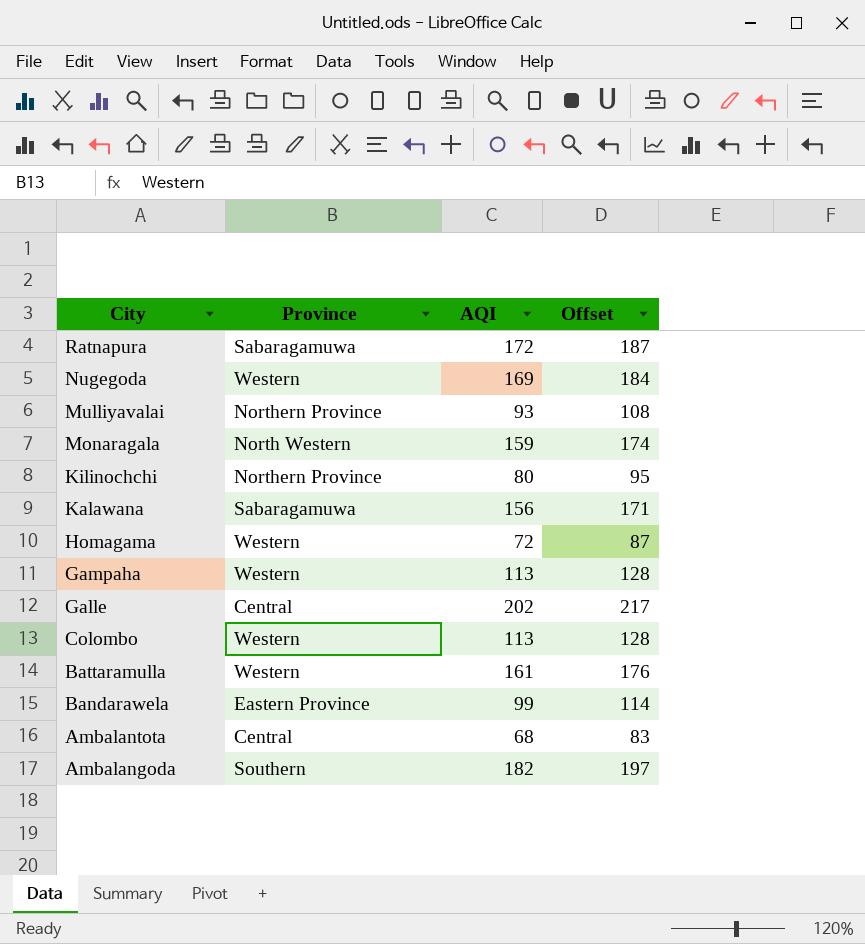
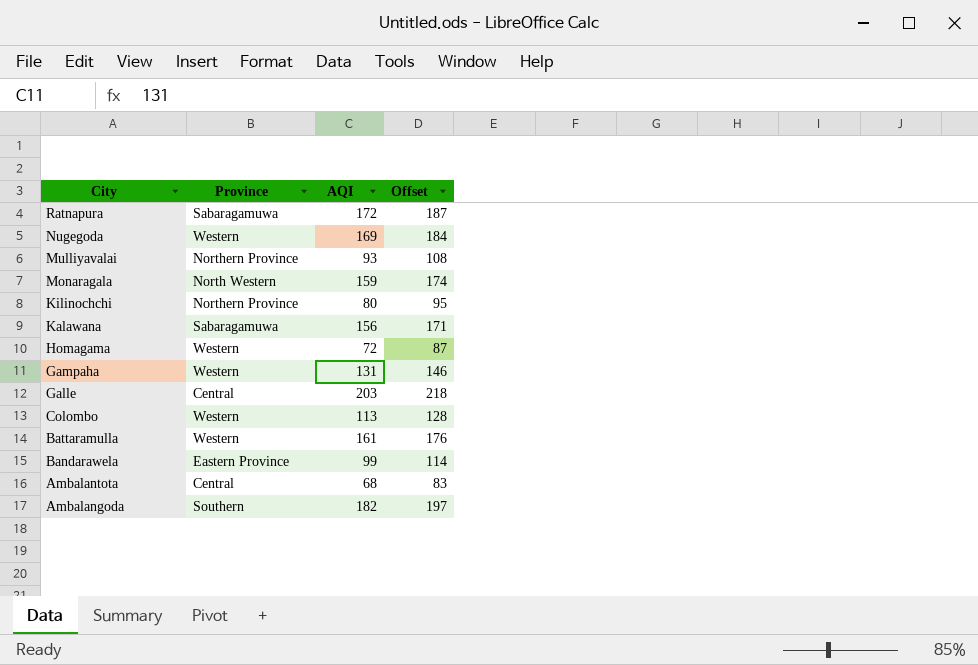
Gampaha | AQI: 113 -> 131
Gampaha | Offset: 128 -> 146
Galle | AQI: 202 -> 203
Galle | Offset: 217 -> 218

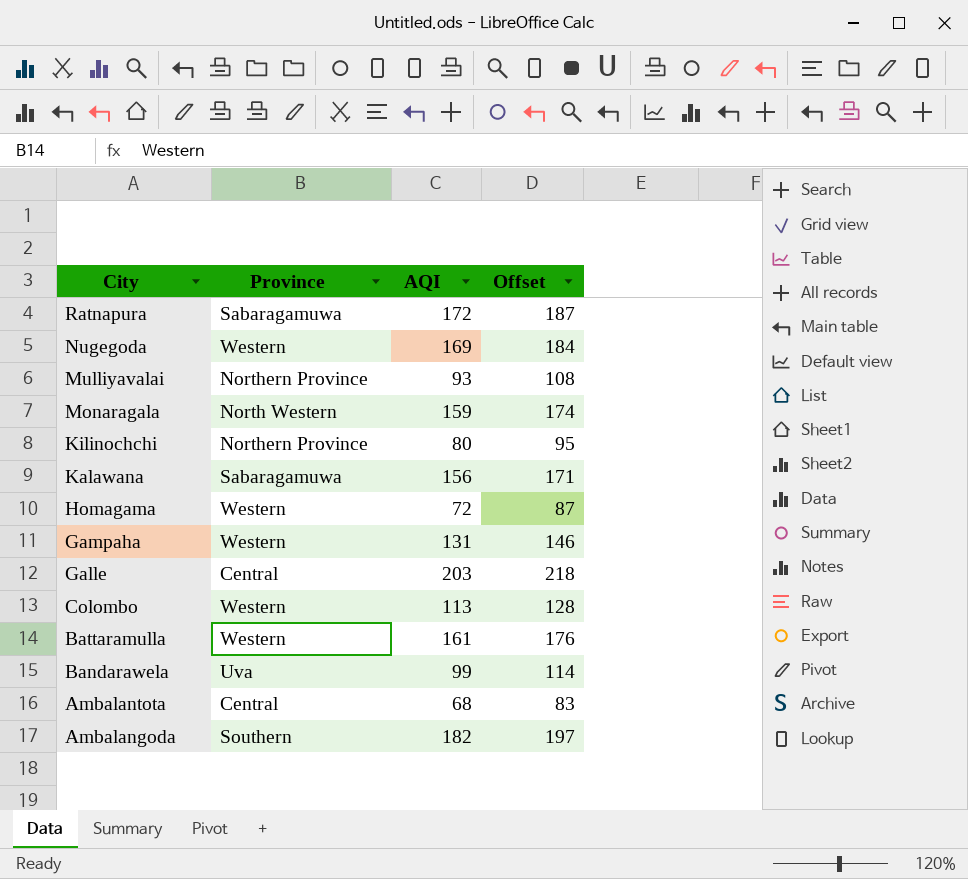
Bandarawela | Province: Eastern Province -> Uva

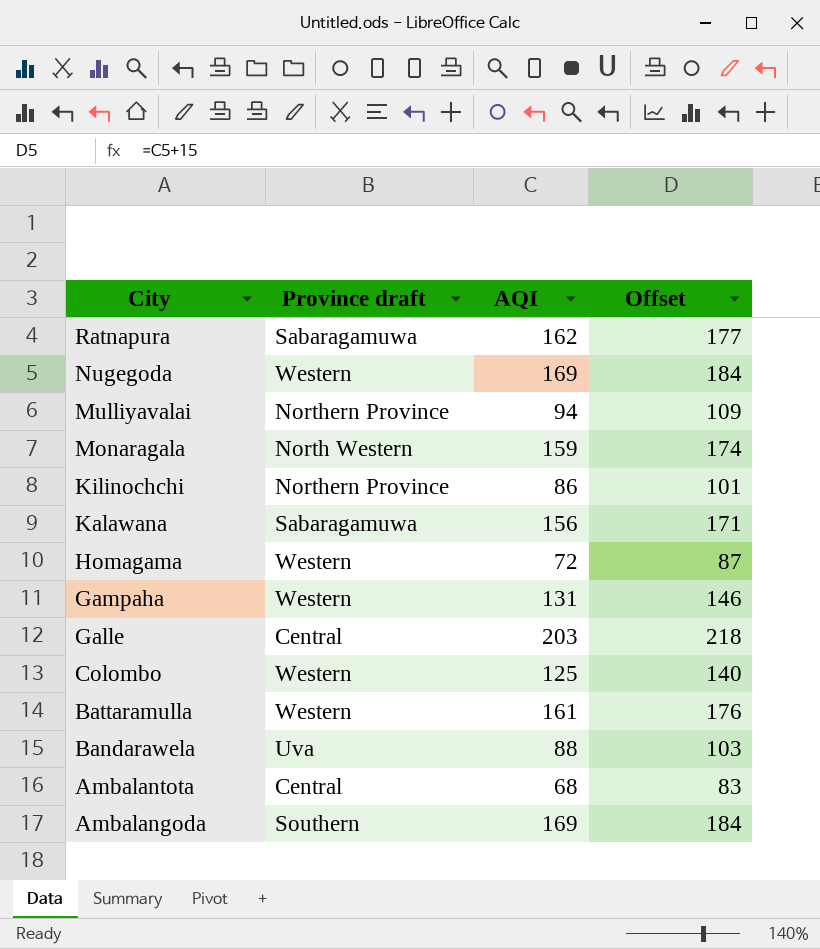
column name: Province -> Province draft
Ratnapura | AQI: 172 -> 162
Ratnapura | Offset: 187 -> 177
Mulliyavalai | AQI: 93 -> 94
Mulliyavalai | Offset: 108 -> 109
Kilinochchi | AQI: 80 -> 86
Kilinochchi | Offset: 95 -> 101
Colombo | AQI: 113 -> 125
Colombo | Offset: 128 -> 140
Bandarawela | AQI: 99 -> 88
Bandarawela | Offset: 114 -> 103
Ambalangoda | AQI: 182 -> 169
Ambalangoda | Offset: 197 -> 184

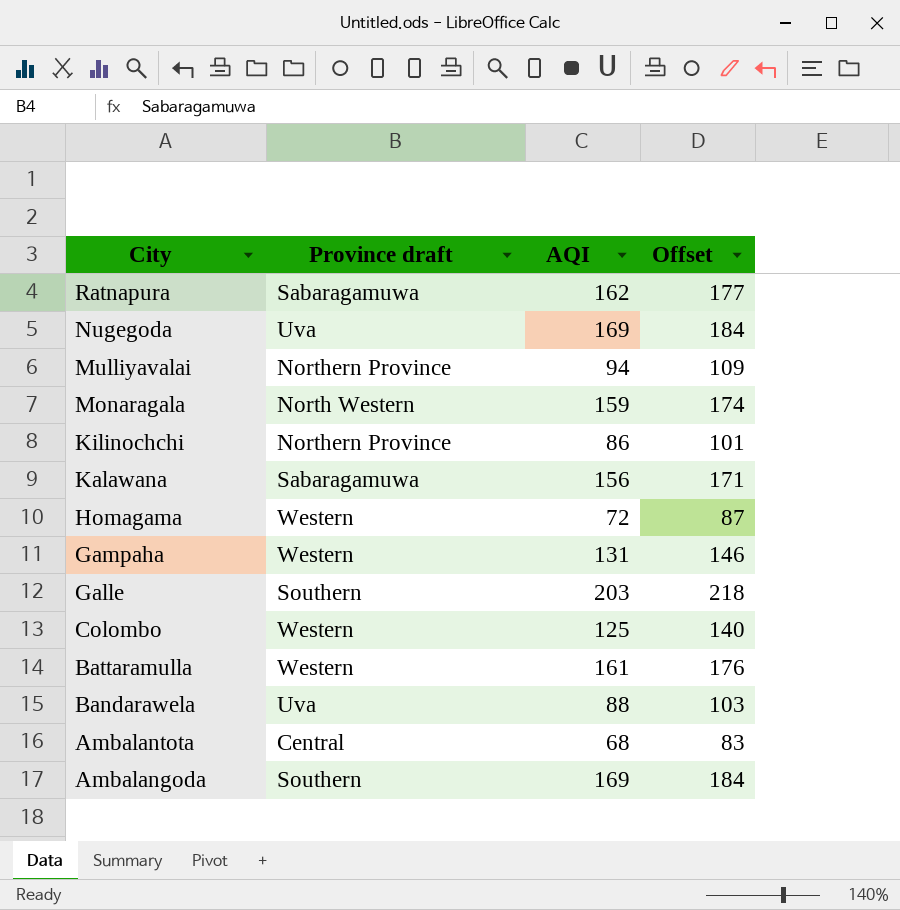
Nugegoda | Province draft: Western -> Uva
Galle | Province draft: Central -> Southern

